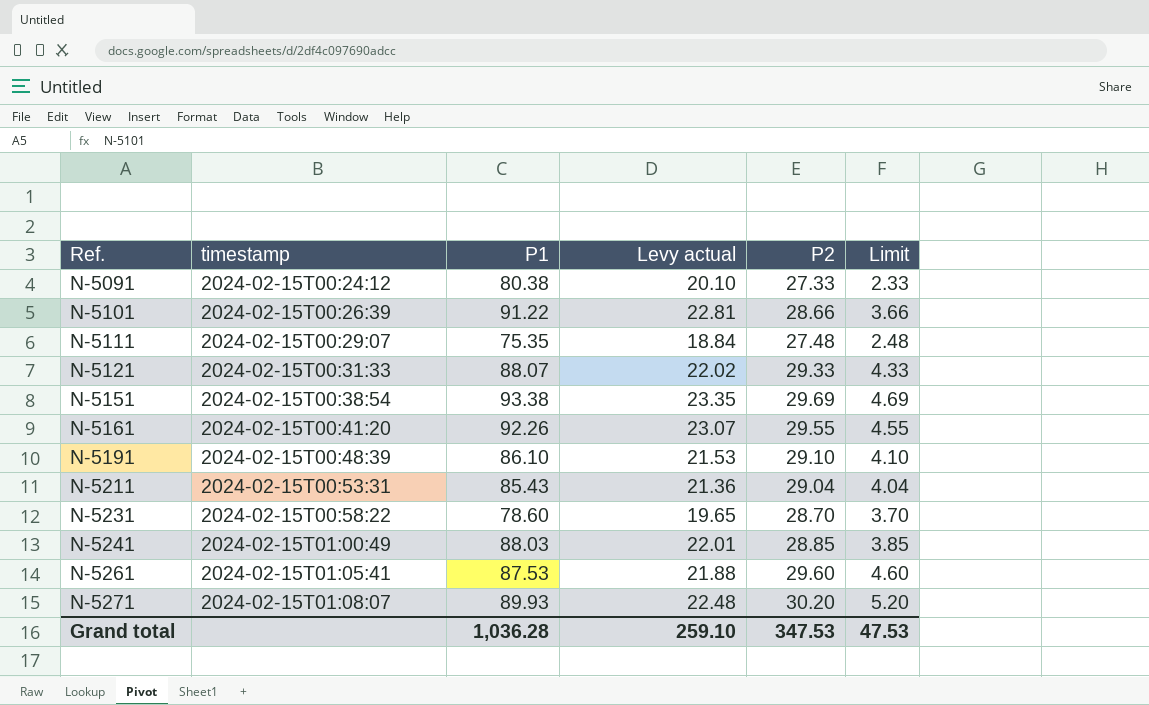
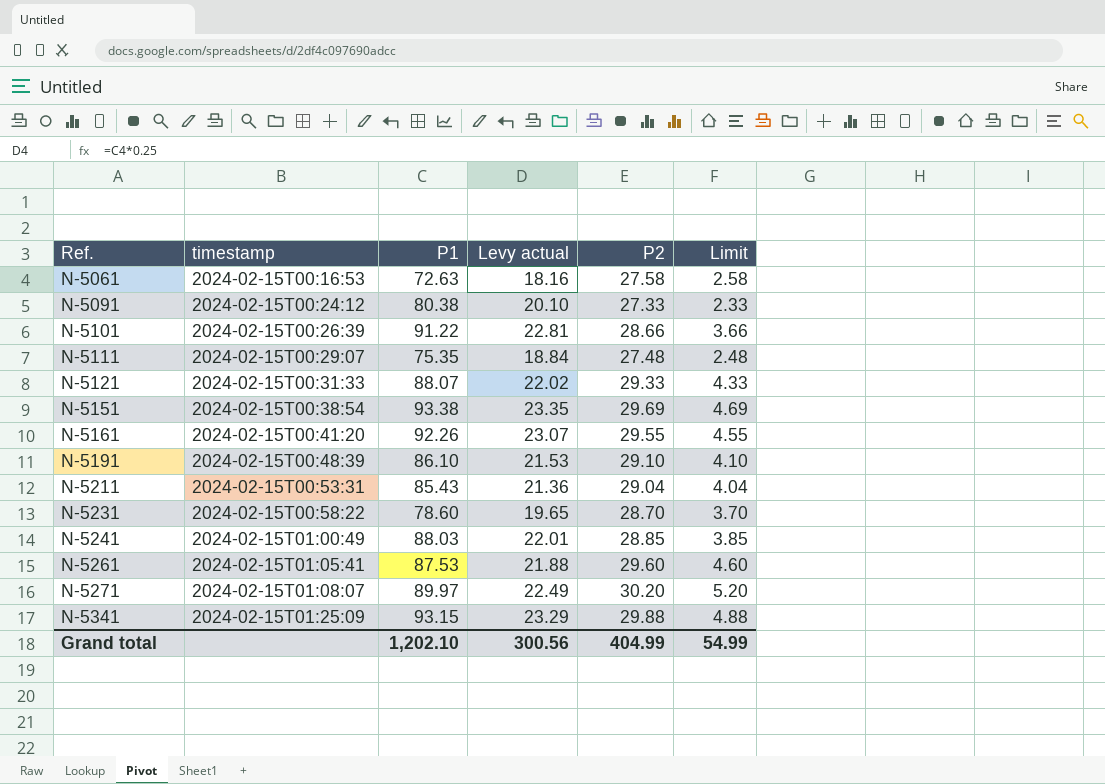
row N-5061: none -> 2024-02-15T00:16:53 | 72.63 | 18.16 | 27.58 | 2.58
N-5271 | P1: 89.93 -> 89.97
N-5271 | Levy actual: 22.48 -> 22.49
row N-5341: none -> 2024-02-15T01:25:09 | 93.15 | 23.29 | 29.88 | 4.88
Grand total | P1: 1,036.28 -> 1,202.10
Grand total | Levy actual: 259.10 -> 300.56
Grand total | P2: 347.53 -> 404.99
Grand total | Limit: 47.53 -> 54.99

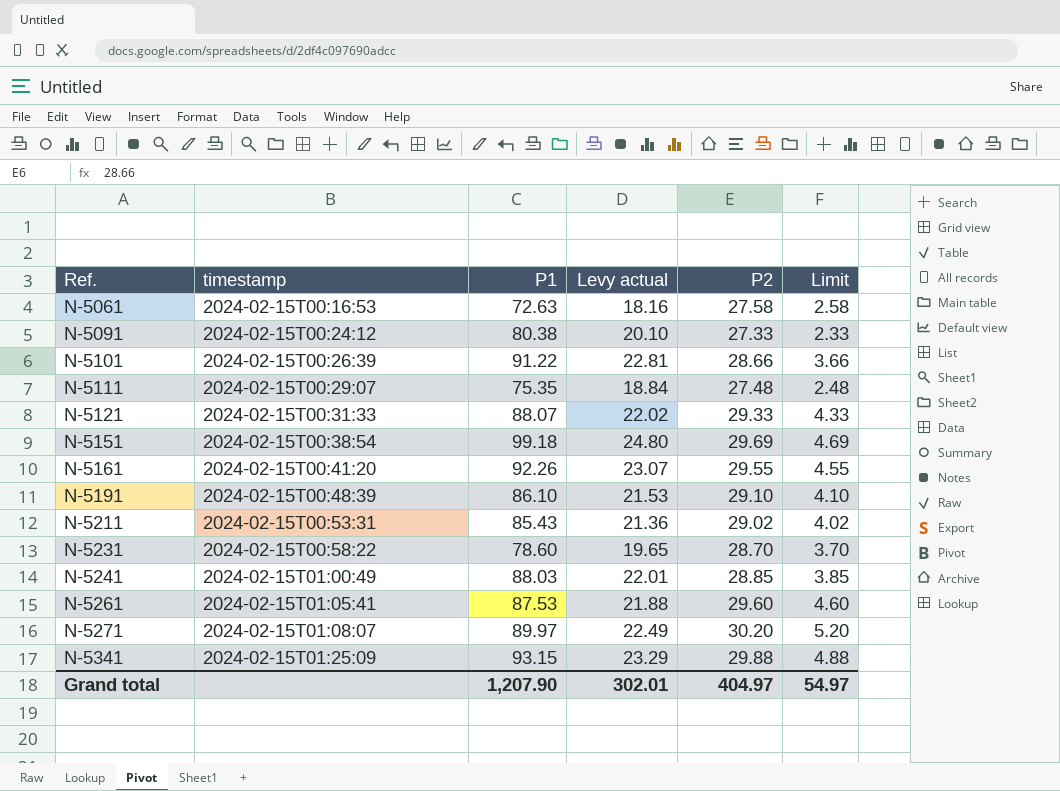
N-5151 | P1: 93.38 -> 99.18
N-5151 | Levy actual: 23.35 -> 24.80
N-5211 | P2: 29.04 -> 29.02
N-5211 | Limit: 4.04 -> 4.02
Grand total | P1: 1,202.10 -> 1,207.90
Grand total | Levy actual: 300.56 -> 302.01
Grand total | P2: 404.99 -> 404.97
Grand total | Limit: 54.99 -> 54.97

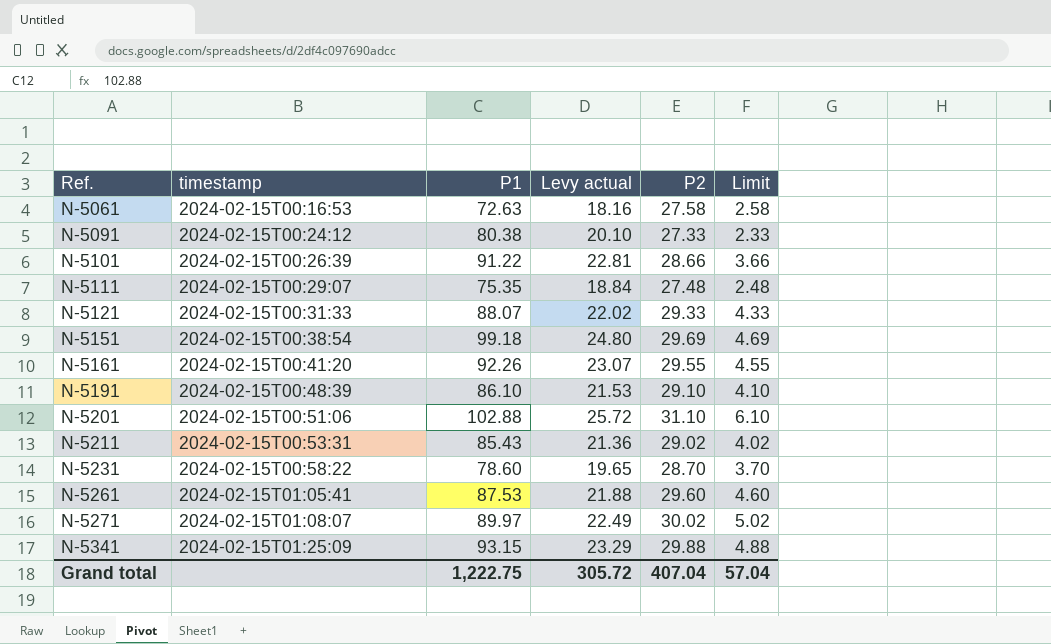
row N-5241: 2024-02-15T01:00:49 | 88.03 | 22.01 | 28.85 | 3.85 -> none
row N-5201: none -> 2024-02-15T00:51:06 | 102.88 | 25.72 | 31.10 | 6.10
N-5271 | P2: 30.20 -> 30.02
N-5271 | Limit: 5.20 -> 5.02
Grand total | P1: 1,207.90 -> 1,222.75
Grand total | Levy actual: 302.01 -> 305.72
Grand total | P2: 404.97 -> 407.04
Grand total | Limit: 54.97 -> 57.04

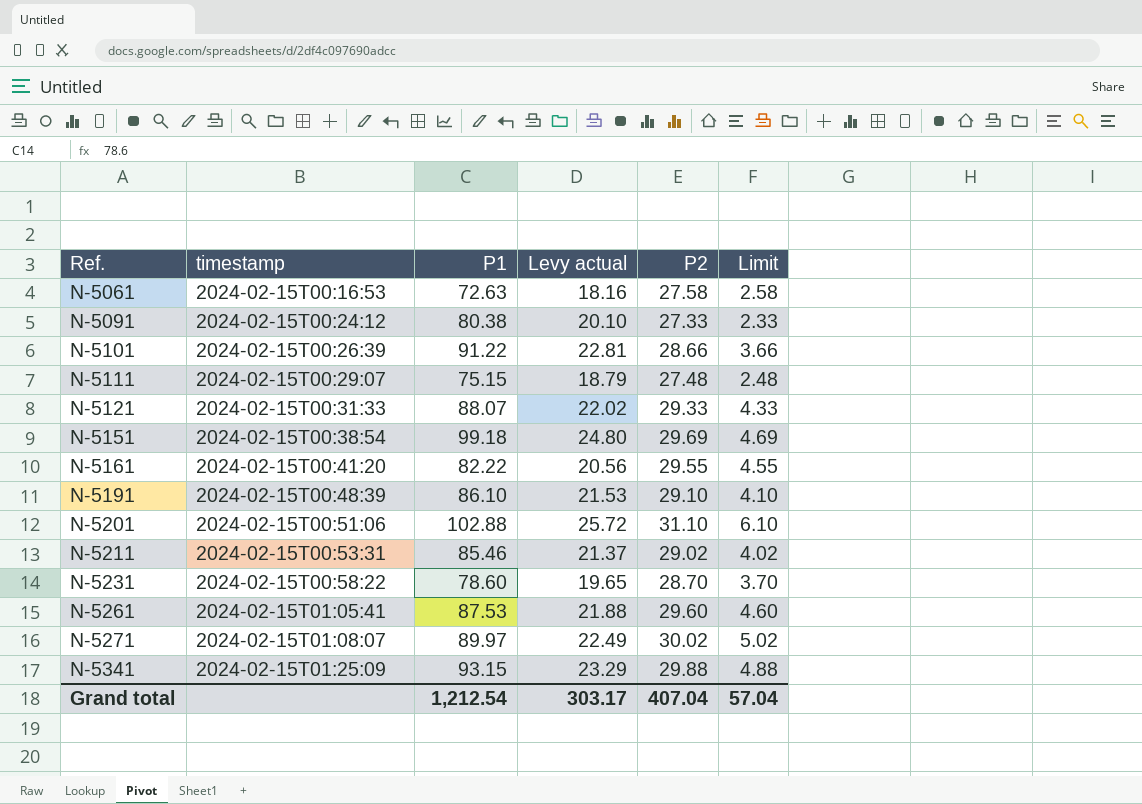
N-5111 | P1: 75.35 -> 75.15
N-5111 | Levy actual: 18.84 -> 18.79
N-5161 | P1: 92.26 -> 82.22
N-5161 | Levy actual: 23.07 -> 20.56
N-5211 | P1: 85.43 -> 85.46
N-5211 | Levy actual: 21.36 -> 21.37
Grand total | P1: 1,222.75 -> 1,212.54
Grand total | Levy actual: 305.72 -> 303.17

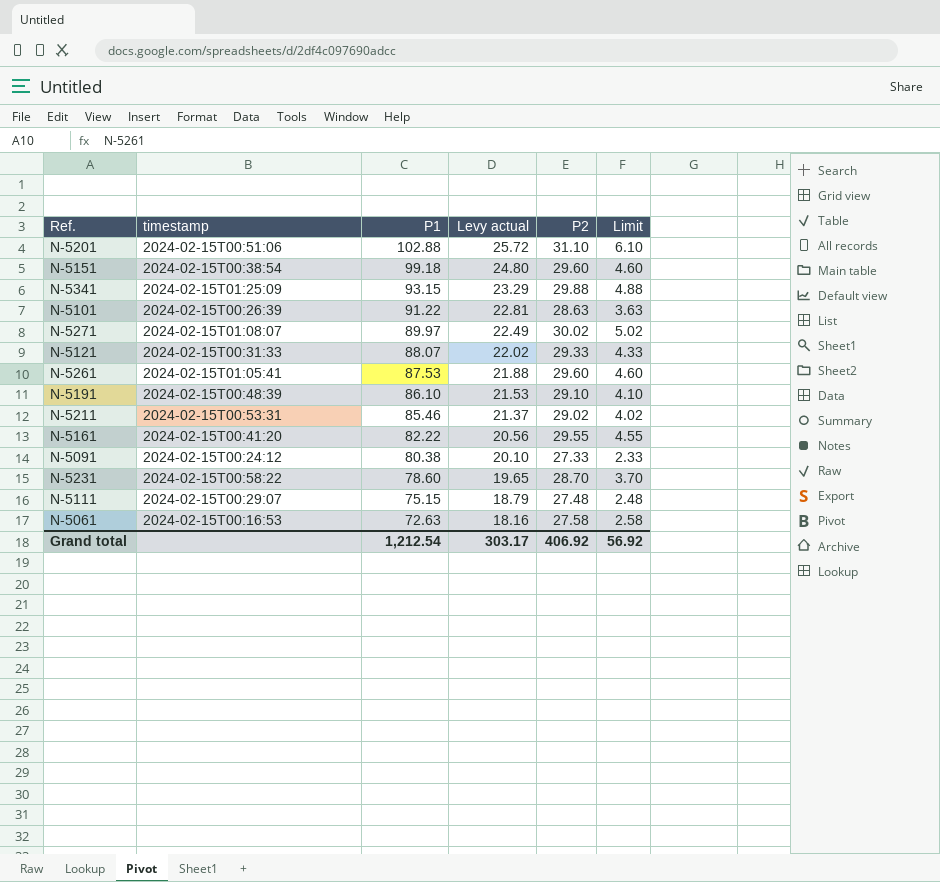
row order: Ref. ascending -> P1 descending
N-5151 | P2: 29.69 -> 29.60
N-5151 | Limit: 4.69 -> 4.60
N-5101 | P2: 28.66 -> 28.63
N-5101 | Limit: 3.66 -> 3.63
Grand total | P2: 407.04 -> 406.92
Grand total | Limit: 57.04 -> 56.92

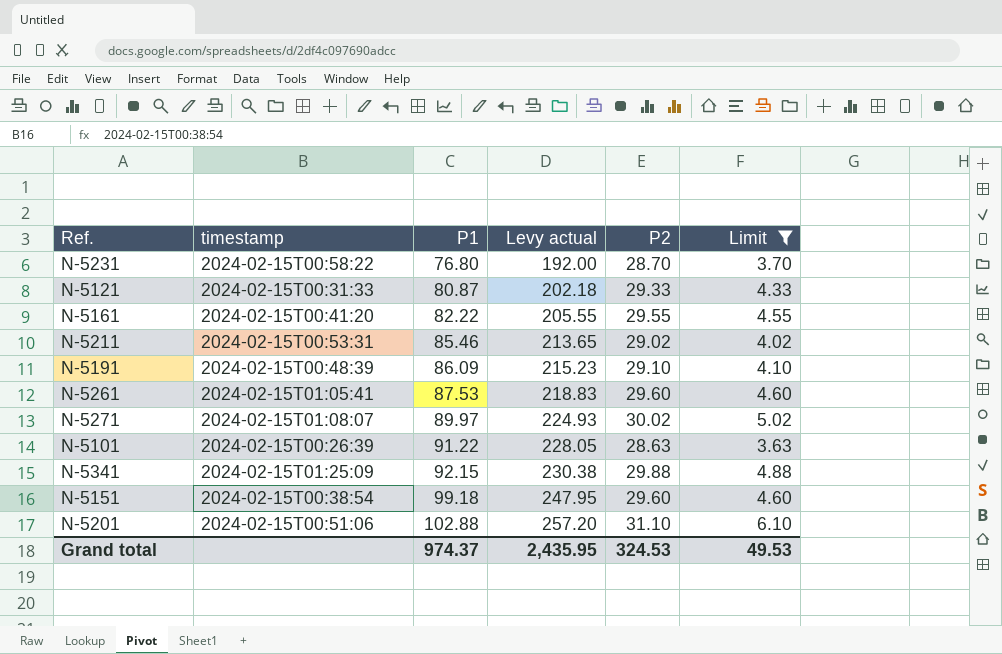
filter: none -> Limit >= 3.63
row order: P1 descending -> P1 ascending
column Levy actual | formula: [P1] * 0.25 -> [P1] * 2.5
N-5231 | P1: 78.60 -> 76.80
N-5121 | P1: 88.07 -> 80.87
N-5191 | P1: 86.10 -> 86.09
N-5341 | P1: 93.15 -> 92.15
Grand total | P1: 1,212.54 -> 974.37
Grand total | Levy actual: 303.17 -> 2,435.95
Grand total | P2: 406.92 -> 324.53
Grand total | Limit: 56.92 -> 49.53

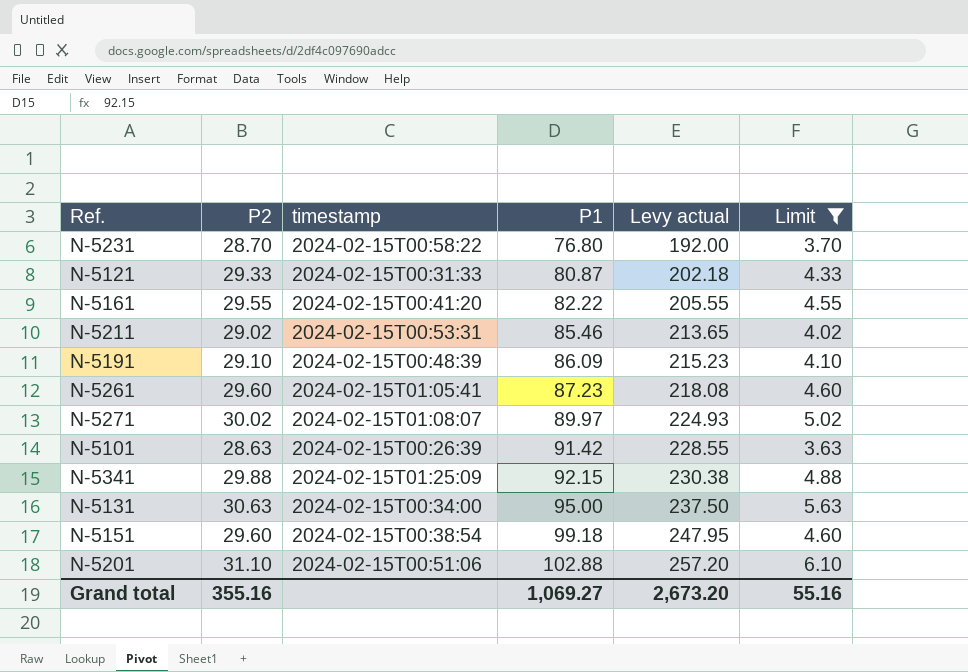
column P2 | position: 5 -> 2
N-5261 | P1: 87.53 -> 87.23
N-5261 | Levy actual: 218.83 -> 218.08
N-5101 | P1: 91.22 -> 91.42
N-5101 | Levy actual: 228.05 -> 228.55
row N-5131: none -> 30.63 | 2024-02-15T00:34:00 | 95.00 | 237.50 | 5.63
Grand total | P2: 324.53 -> 355.16
Grand total | P1: 974.37 -> 1,069.27
Grand total | Levy actual: 2,435.95 -> 2,673.20
Grand total | Limit: 49.53 -> 55.16

